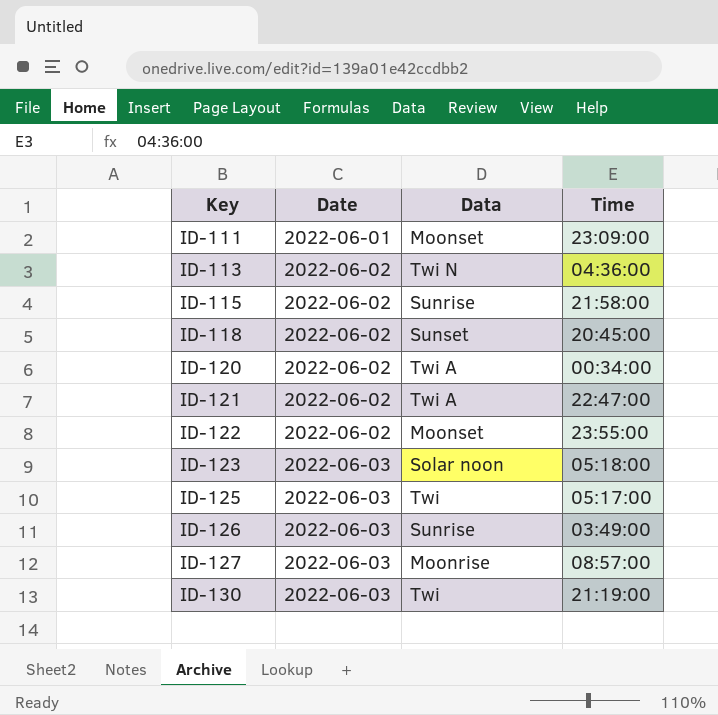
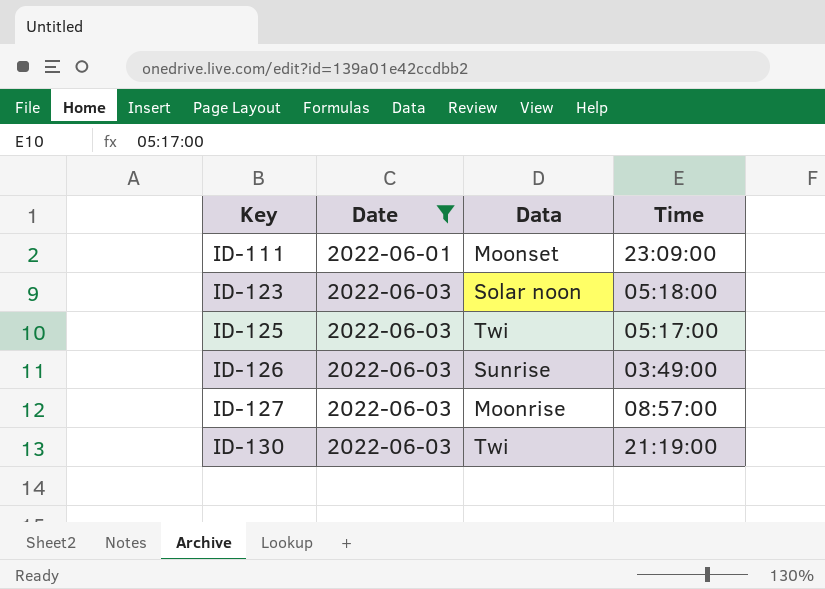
filter: none -> Date != 2022-06-02

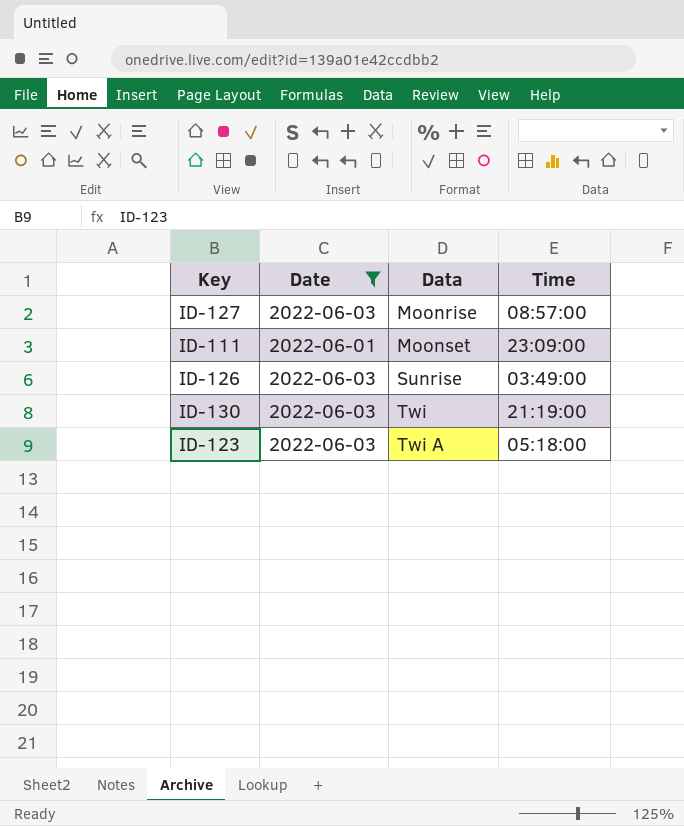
row order: Key ascending -> Data ascending
row ID-125: 2022-06-03 | Twi | 05:17:00 -> none
ID-123 | Data: Solar noon -> Twi A

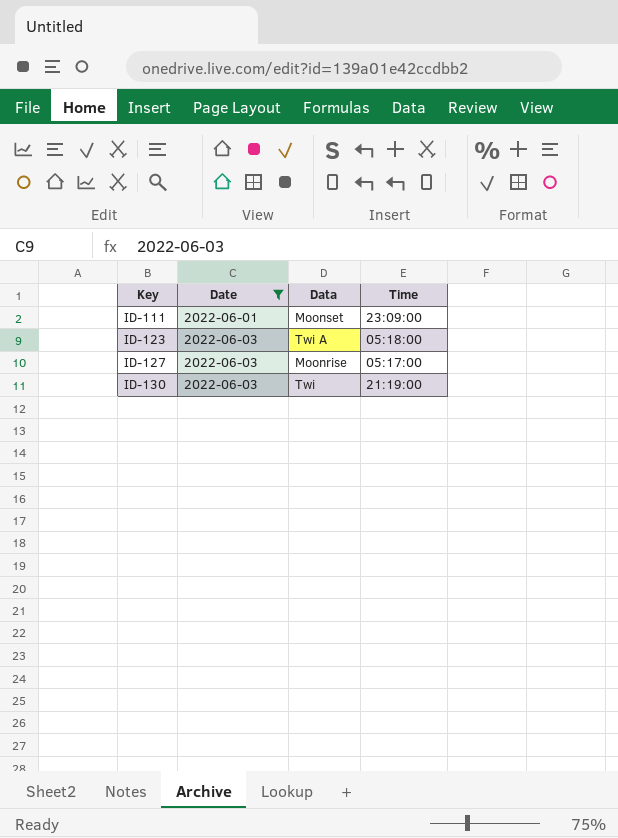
row order: Data ascending -> Key ascending
row ID-126: 2022-06-03 | Sunrise | 03:49:00 -> none
ID-127 | Time: 08:57:00 -> 05:17:00

